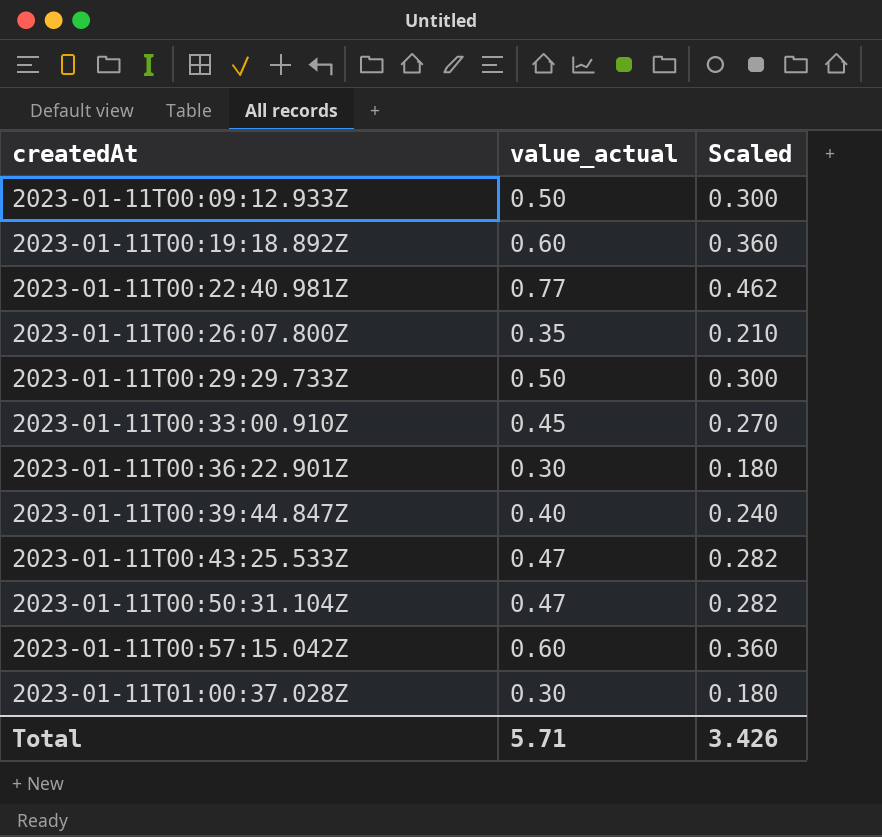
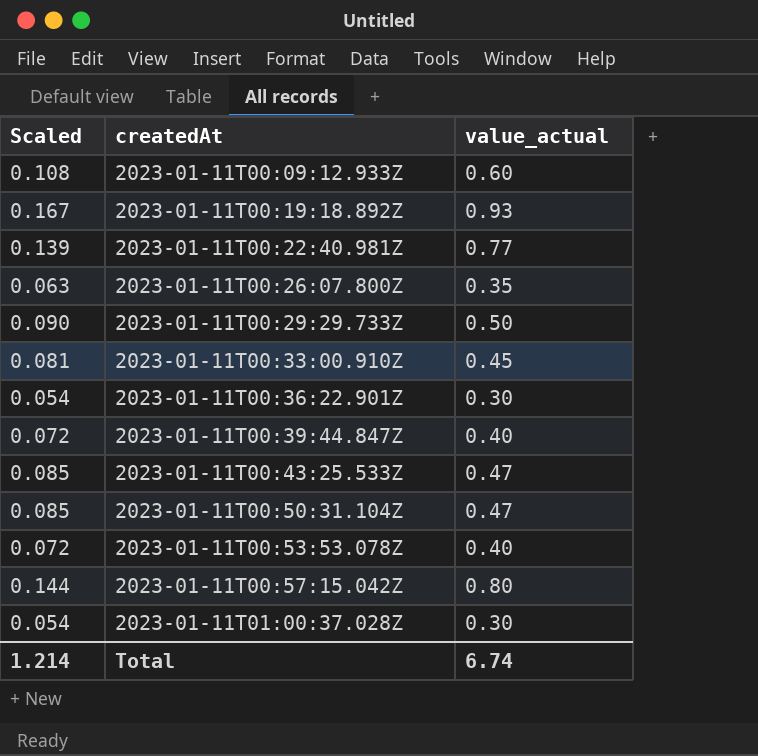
column Scaled | formula: [value_actual] * 0.6 -> [value_actual] * 0.18
column Scaled | position: 3 -> 1
2023-01-11T00:09:12.933Z | value_actual: 0.50 -> 0.60
2023-01-11T00:19:18.892Z | value_actual: 0.60 -> 0.93
row 2023-01-11T00:53:53.078Z: none -> 0.072 | 0.40
2023-01-11T00:57:15.042Z | value_actual: 0.60 -> 0.80
Total | Scaled: 3.426 -> 1.214
Total | value_actual: 5.71 -> 6.74

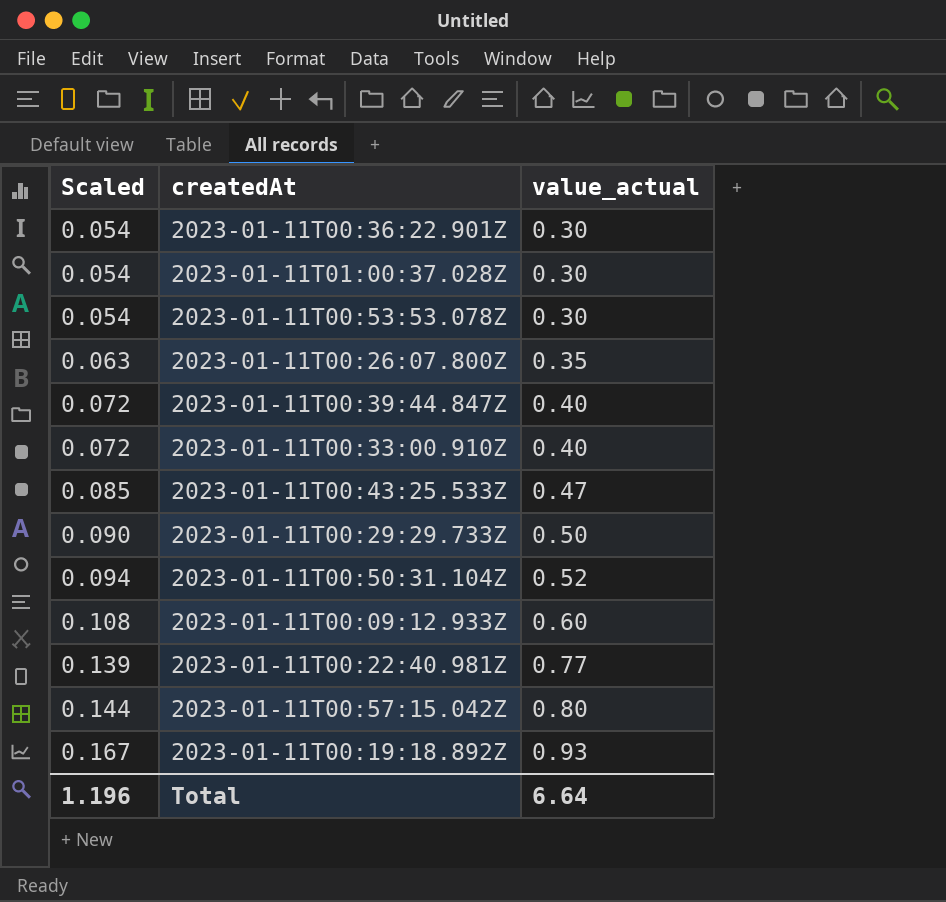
row order: createdAt ascending -> Scaled ascending
2023-01-11T00:53:53.078Z | Scaled: 0.072 -> 0.054
2023-01-11T00:53:53.078Z | value_actual: 0.40 -> 0.30
2023-01-11T00:33:00.910Z | Scaled: 0.081 -> 0.072
2023-01-11T00:33:00.910Z | value_actual: 0.45 -> 0.40
2023-01-11T00:50:31.104Z | Scaled: 0.085 -> 0.094
2023-01-11T00:50:31.104Z | value_actual: 0.47 -> 0.52
Total | Scaled: 1.214 -> 1.196
Total | value_actual: 6.74 -> 6.64

